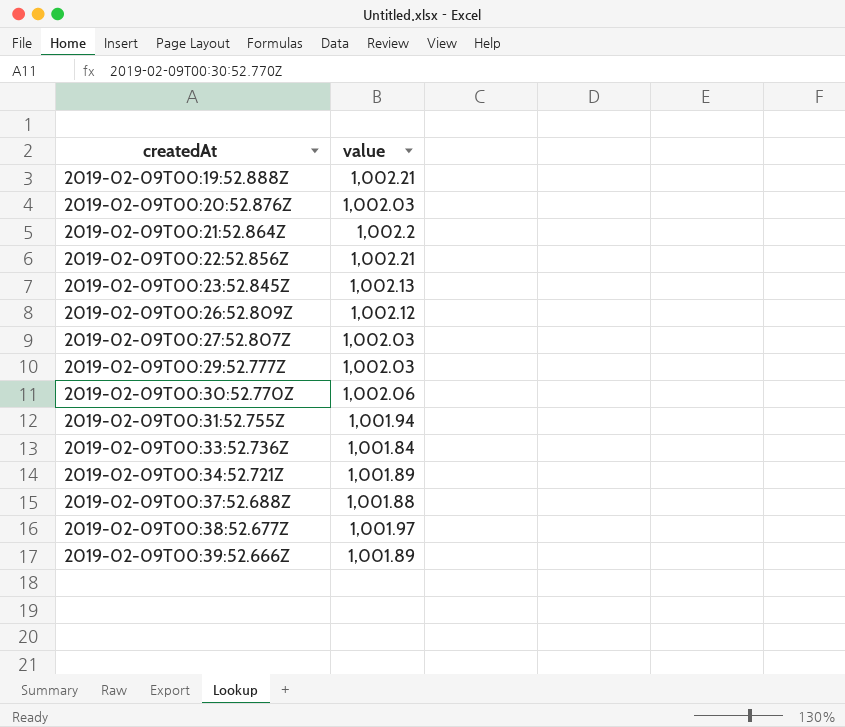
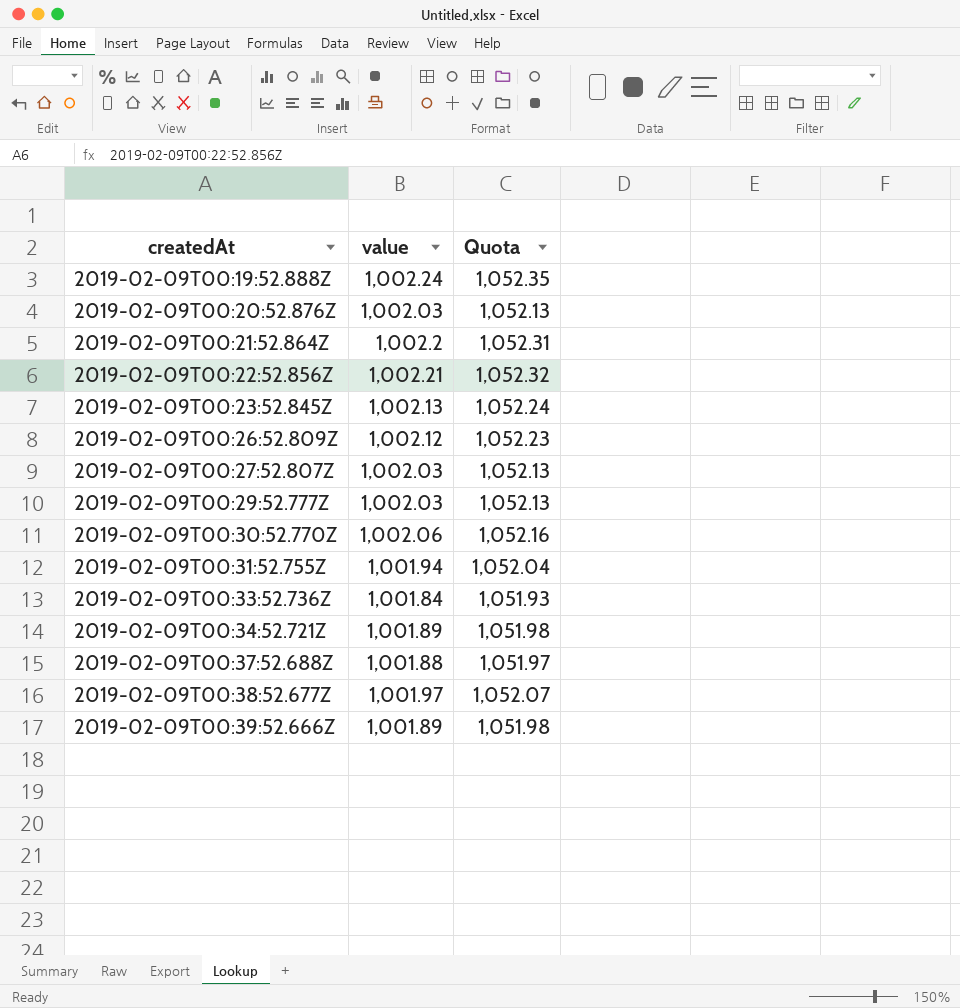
column Quota | formula: none -> [value] * 1.05
2019-02-09T00:19:52.888Z | value: 1,002.21 -> 1,002.24

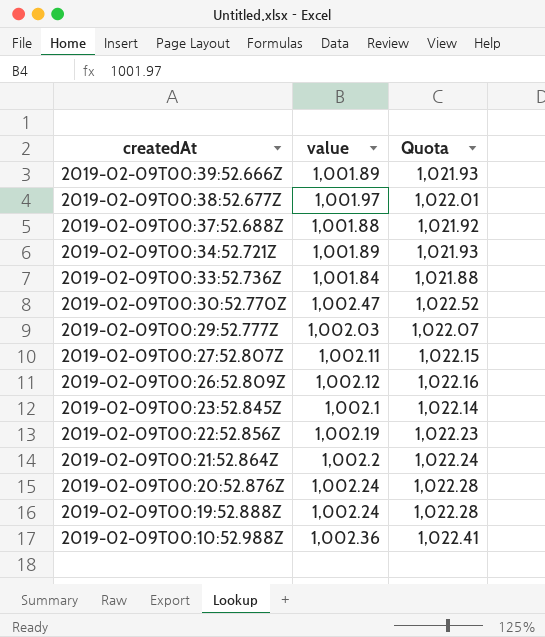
row order: createdAt ascending -> createdAt descending
column Quota | formula: [value] * 1.05 -> [value] * 1.02
row 2019-02-09T00:31:52.755Z: 1,001.94 | 1,052.04 -> none
2019-02-09T00:30:52.770Z | value: 1,002.06 -> 1,002.47
2019-02-09T00:27:52.807Z | value: 1,002.03 -> 1,002.11
2019-02-09T00:23:52.845Z | value: 1,002.13 -> 1,002.1
2019-02-09T00:22:52.856Z | value: 1,002.21 -> 1,002.19
2019-02-09T00:20:52.876Z | value: 1,002.03 -> 1,002.24
row 2019-02-09T00:10:52.988Z: none -> 1,002.36 | 1,022.41

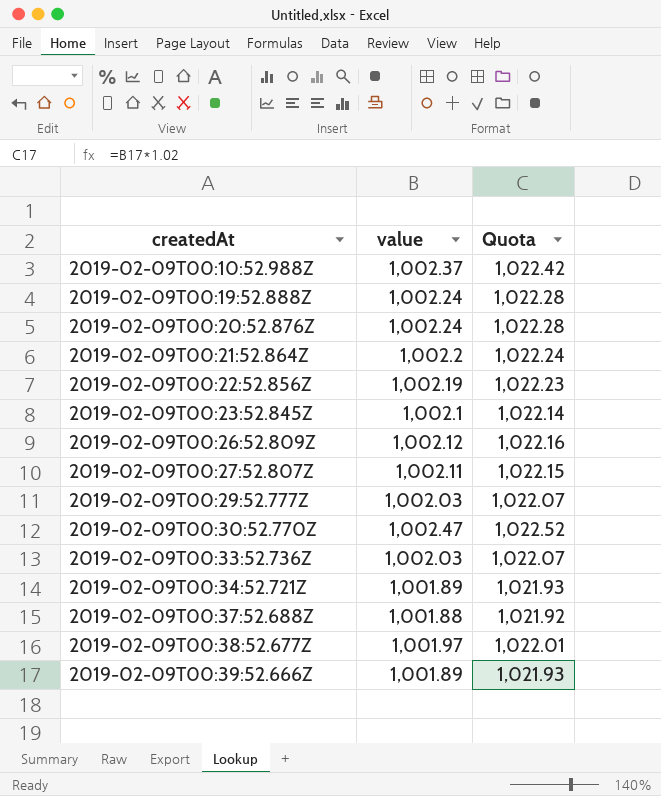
row order: createdAt descending -> createdAt ascending
2019-02-09T00:10:52.988Z | value: 1,002.36 -> 1,002.37
2019-02-09T00:10:52.988Z | Quota: 1,022.41 -> 1,022.42
2019-02-09T00:33:52.736Z | value: 1,001.84 -> 1,002.03
2019-02-09T00:33:52.736Z | Quota: 1,021.88 -> 1,022.07

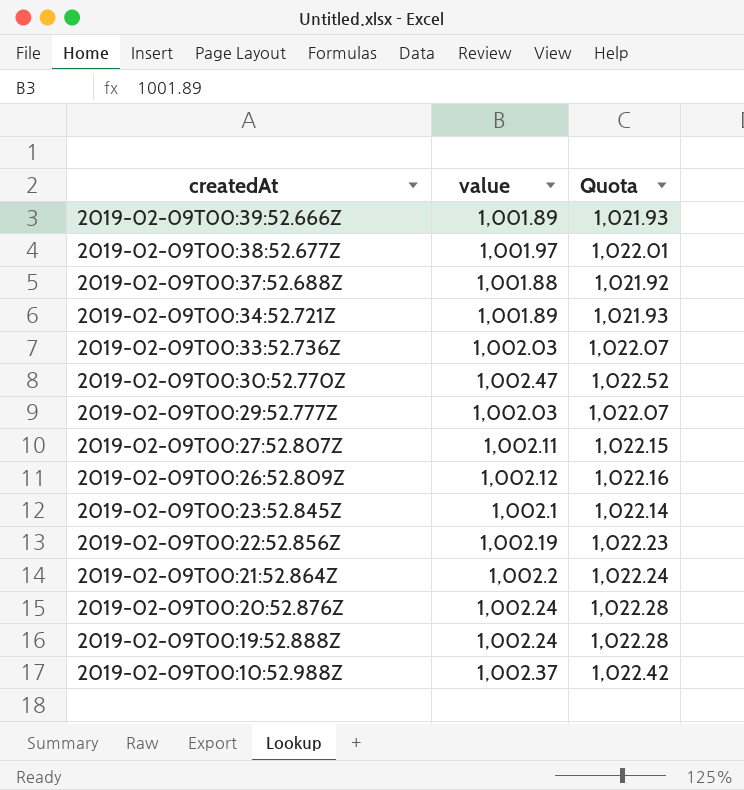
row order: createdAt ascending -> createdAt descending

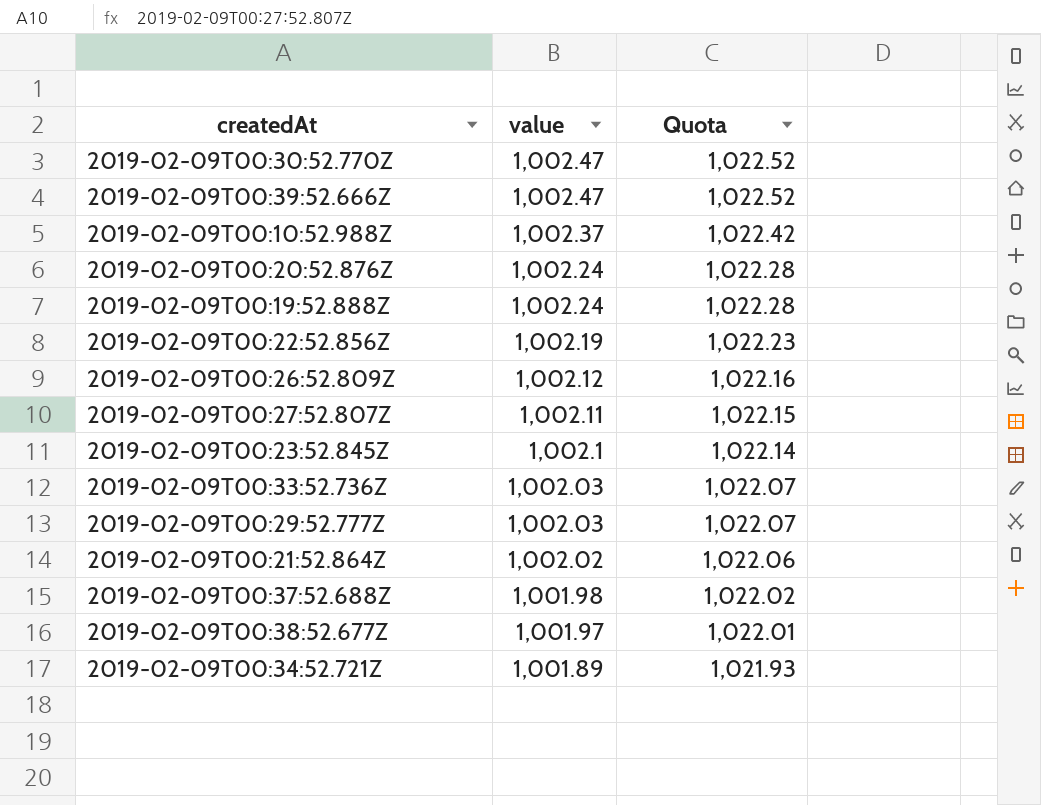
row order: createdAt descending -> value descending
2019-02-09T00:39:52.666Z | value: 1,001.89 -> 1,002.47
2019-02-09T00:39:52.666Z | Quota: 1,021.93 -> 1,022.52
2019-02-09T00:21:52.864Z | value: 1,002.2 -> 1,002.02
2019-02-09T00:21:52.864Z | Quota: 1,022.24 -> 1,022.06
2019-02-09T00:37:52.688Z | value: 1,001.88 -> 1,001.98
2019-02-09T00:37:52.688Z | Quota: 1,021.92 -> 1,022.02

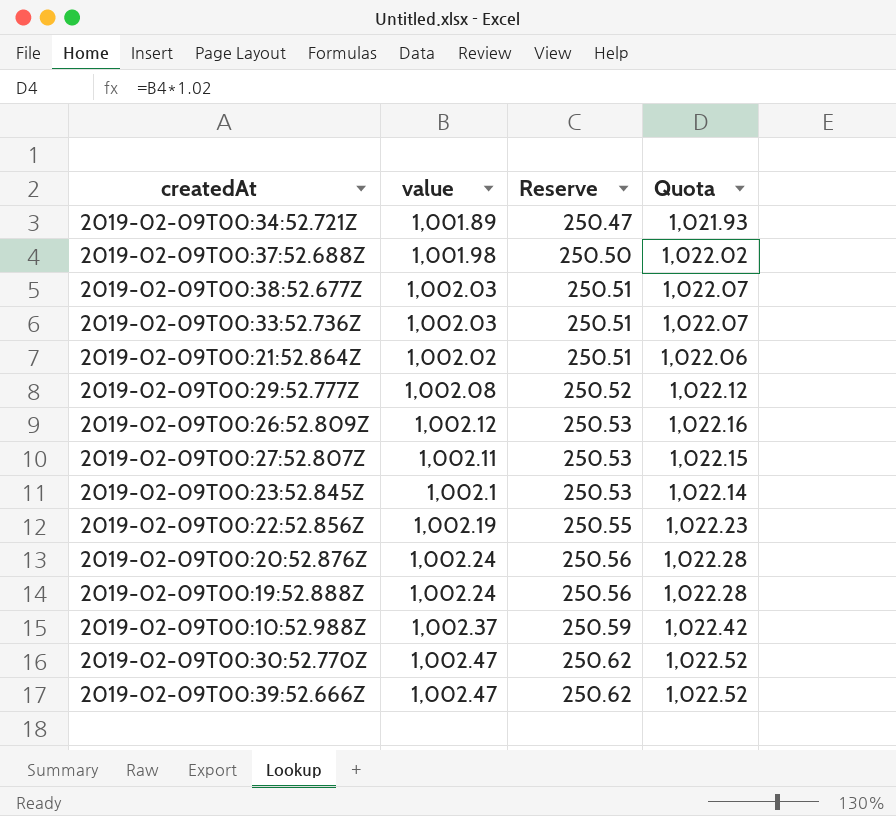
row order: value descending -> Reserve ascending
column Reserve | formula: none -> [value] * 0.25
2019-02-09T00:38:52.677Z | value: 1,001.97 -> 1,002.03
2019-02-09T00:38:52.677Z | Quota: 1,022.01 -> 1,022.07
2019-02-09T00:29:52.777Z | value: 1,002.03 -> 1,002.08
2019-02-09T00:29:52.777Z | Quota: 1,022.07 -> 1,022.12

